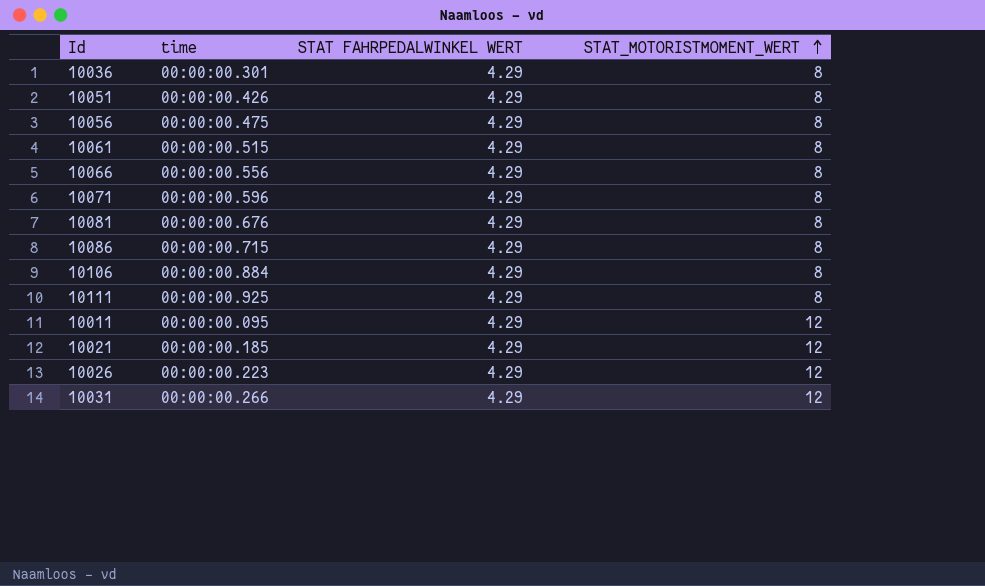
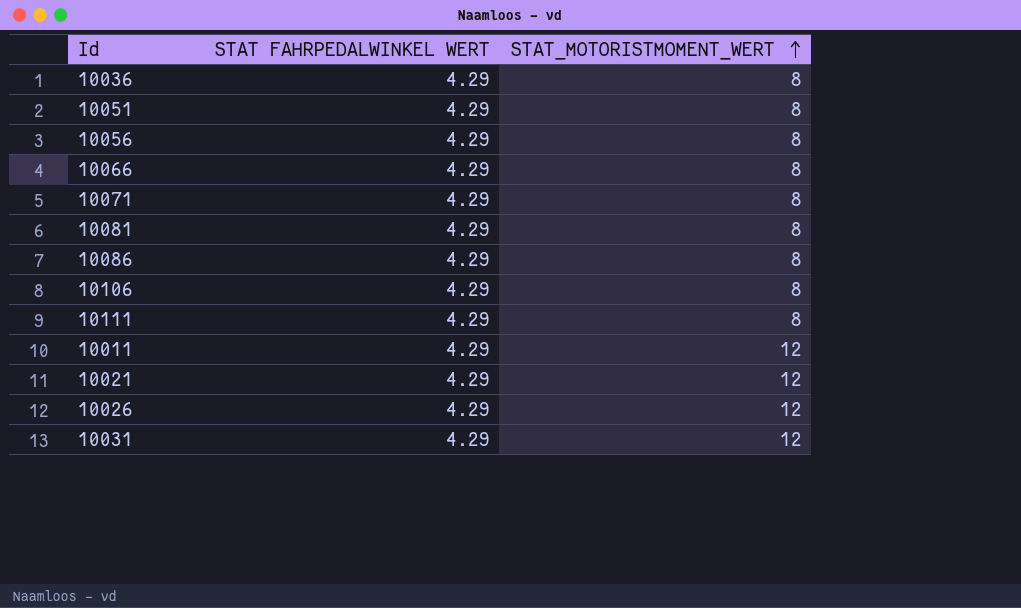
column time | position: 2 -> none
row 10061: 00:00:00.515 | 4.29 | 8 -> none

